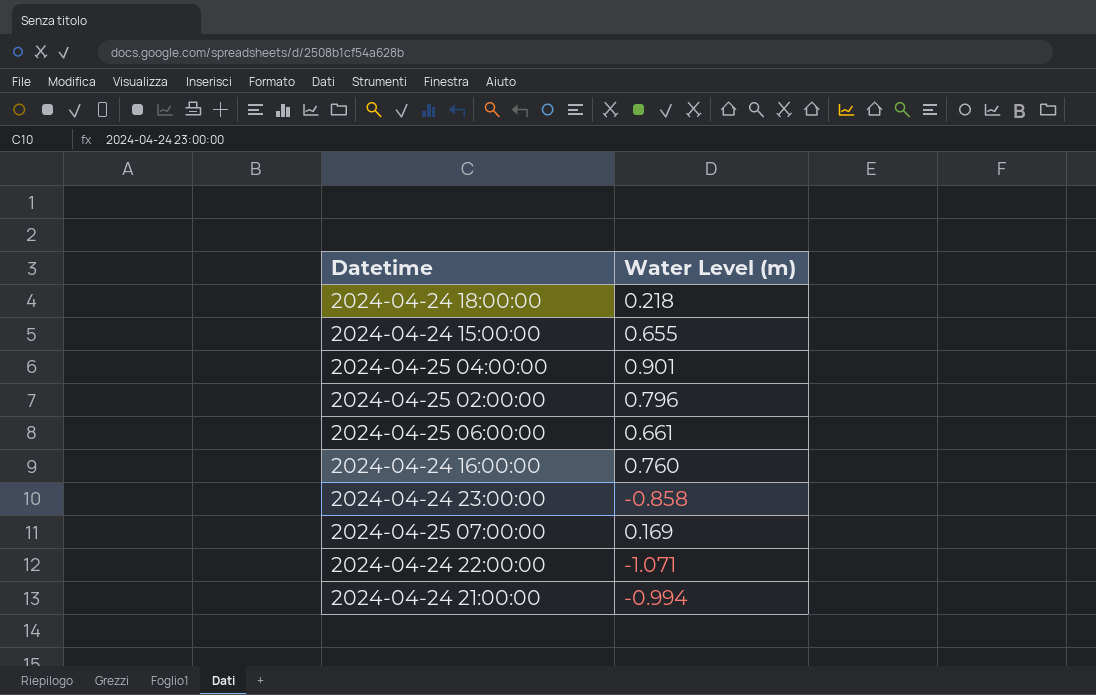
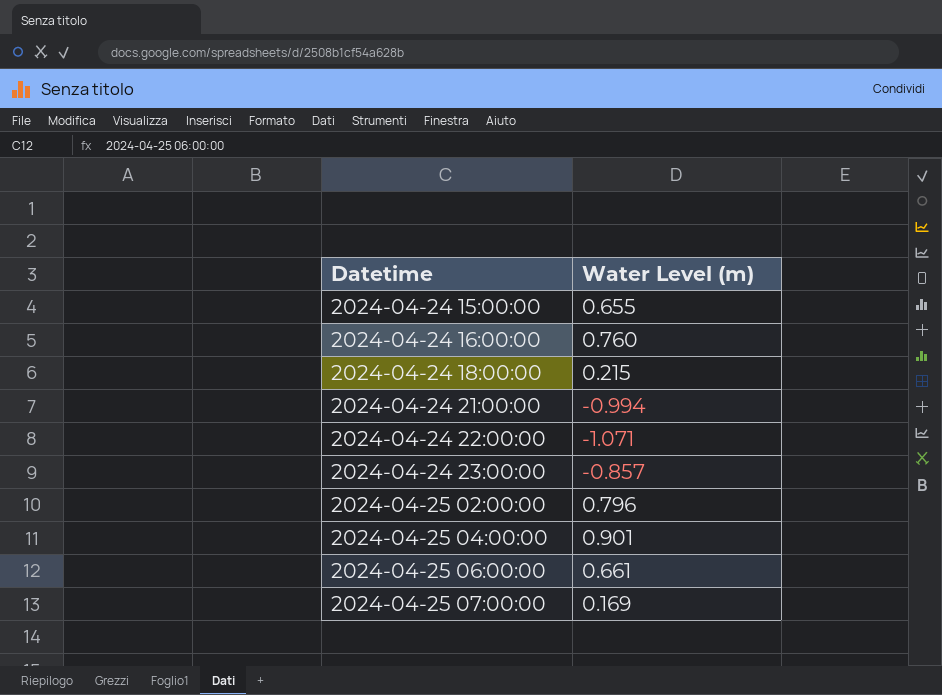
row order: none -> Datetime ascending
2024-04-24 18:00:00 | Water Level (m): 0.218 -> 0.215
2024-04-24 23:00:00 | Water Level (m): -0.858 -> -0.857

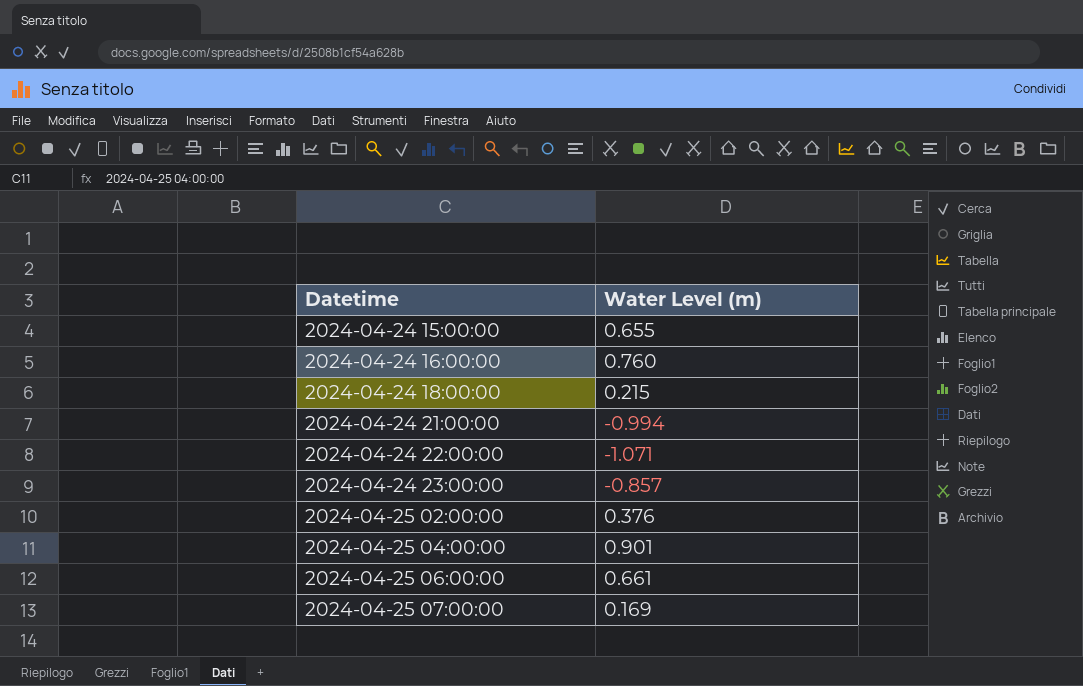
2024-04-25 02:00:00 | Water Level (m): 0.796 -> 0.376

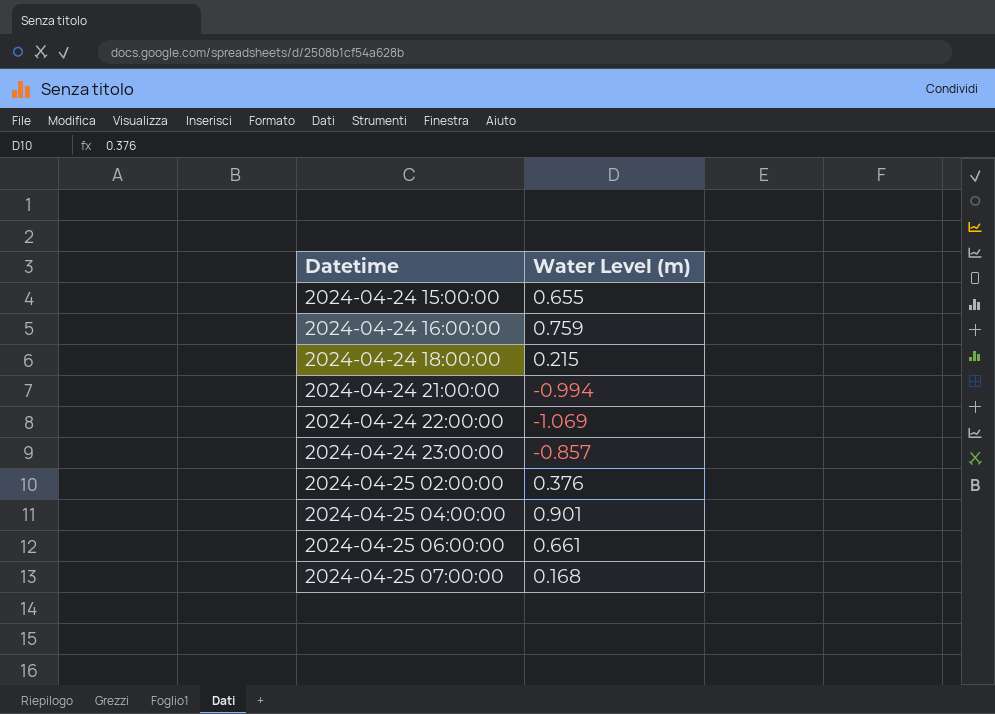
2024-04-24 16:00:00 | Water Level (m): 0.760 -> 0.759
2024-04-24 22:00:00 | Water Level (m): -1.071 -> -1.069
2024-04-25 07:00:00 | Water Level (m): 0.169 -> 0.168

